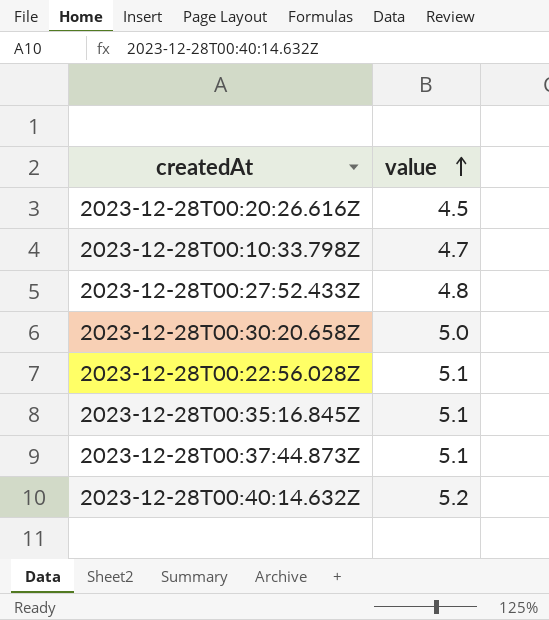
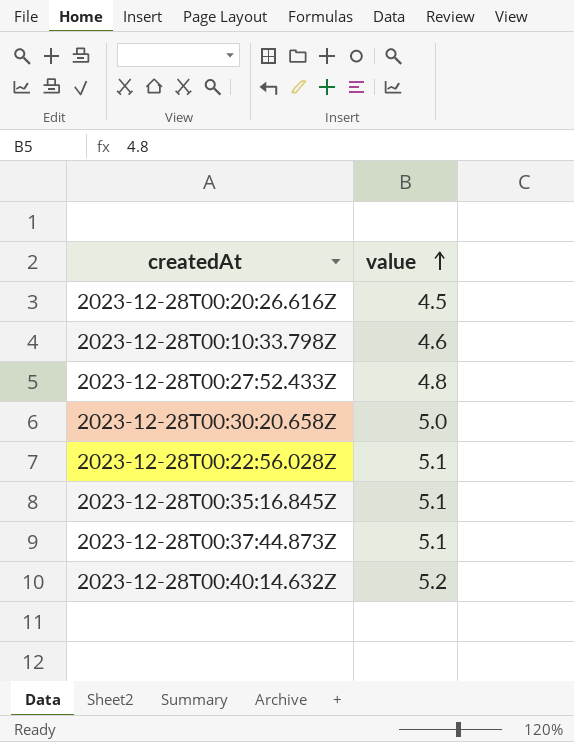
2023-12-28T00:10:33.798Z | value: 4.7 -> 4.6

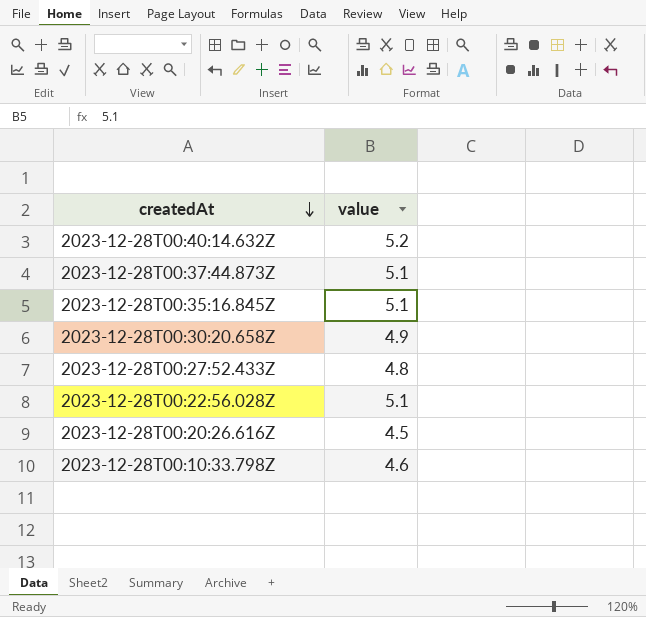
row order: value ascending -> createdAt descending
2023-12-28T00:30:20.658Z | value: 5.0 -> 4.9

